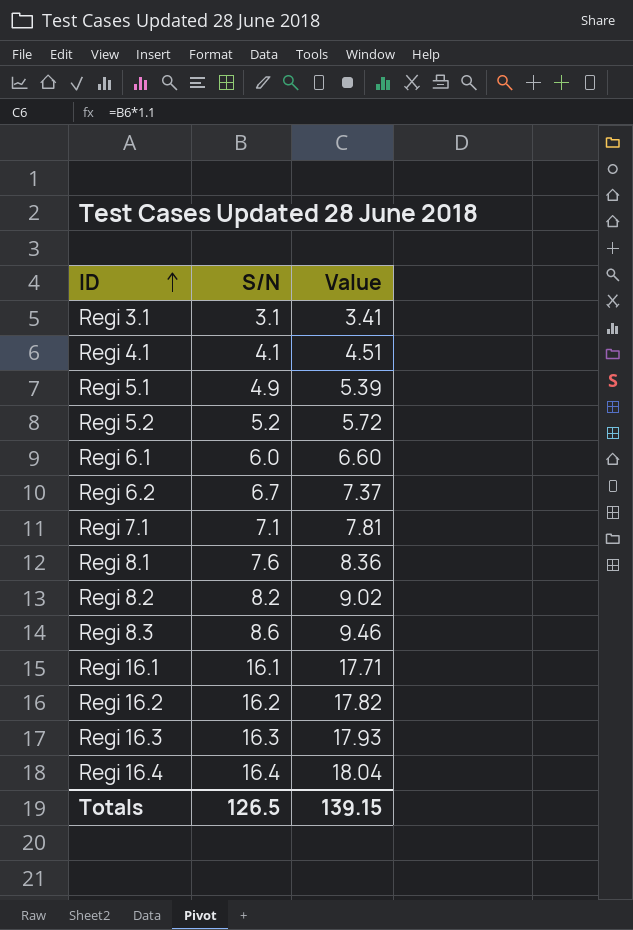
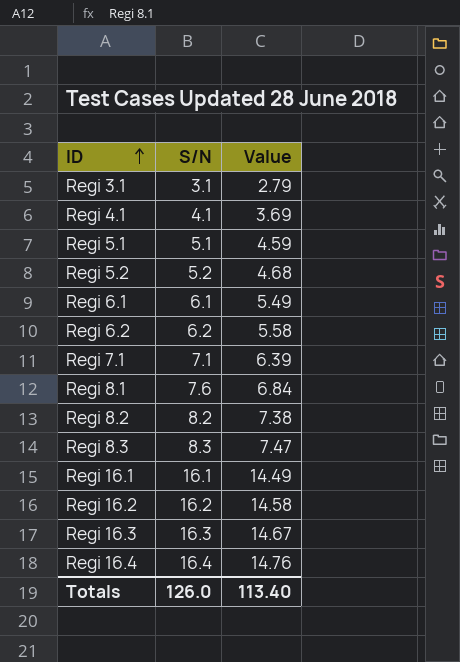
column Value | formula: [S/N] * 1.1 -> [S/N] * 0.9
Regi 5.1 | S/N: 4.9 -> 5.1
Regi 6.1 | S/N: 6.0 -> 6.1
Regi 6.2 | S/N: 6.7 -> 6.2
Regi 8.3 | S/N: 8.6 -> 8.3
Totals | S/N: 126.5 -> 126.0
Totals | Value: 139.15 -> 113.40

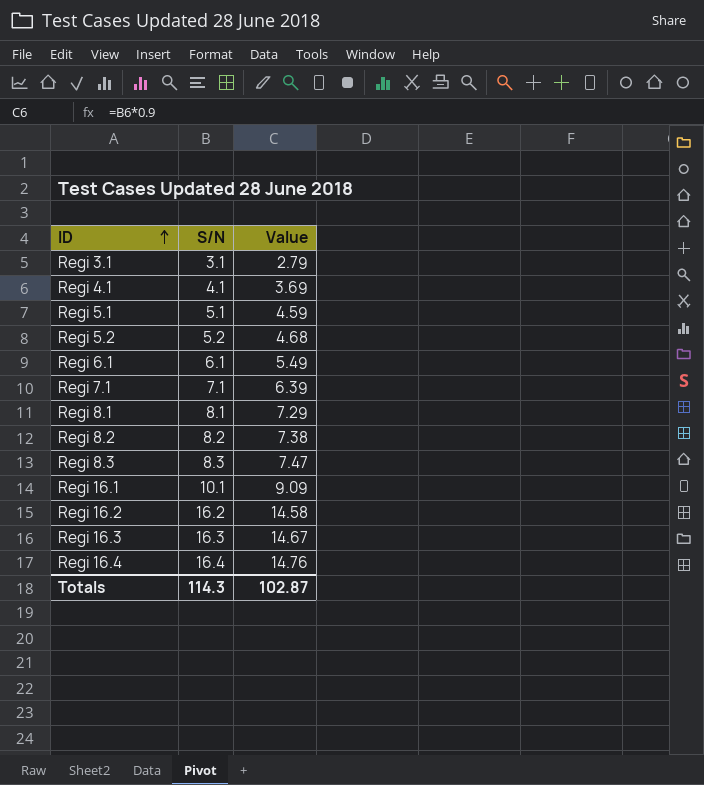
row Regi 6.2: 6.2 | 5.58 -> none
Regi 8.1 | S/N: 7.6 -> 8.1
Regi 8.1 | Value: 6.84 -> 7.29
Regi 16.1 | S/N: 16.1 -> 10.1
Regi 16.1 | Value: 14.49 -> 9.09
Totals | S/N: 126.0 -> 114.3
Totals | Value: 113.40 -> 102.87

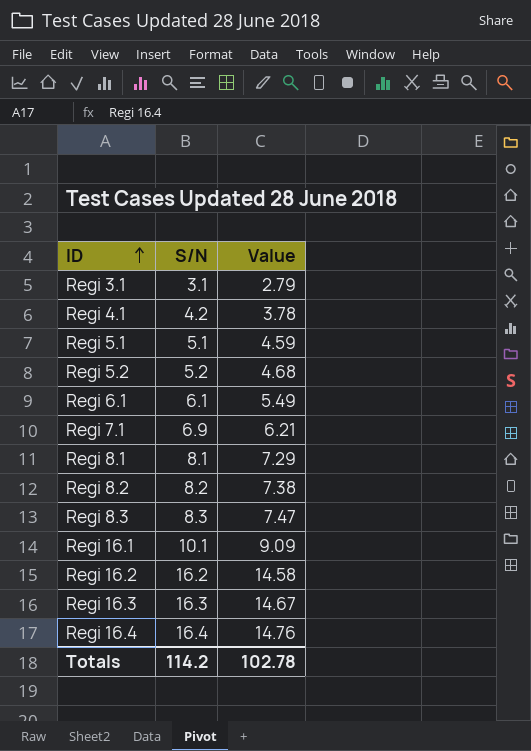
Regi 4.1 | S/N: 4.1 -> 4.2
Regi 4.1 | Value: 3.69 -> 3.78
Regi 7.1 | S/N: 7.1 -> 6.9
Regi 7.1 | Value: 6.39 -> 6.21
Totals | S/N: 114.3 -> 114.2
Totals | Value: 102.87 -> 102.78

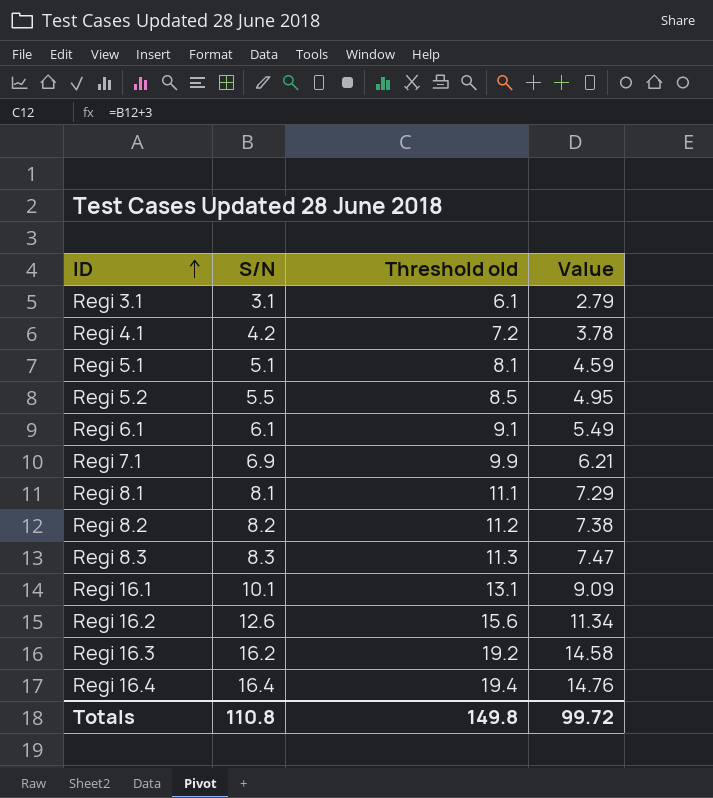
column Threshold old | formula: none -> [S/N] + 3
Regi 5.2 | S/N: 5.2 -> 5.5
Regi 5.2 | Value: 4.68 -> 4.95
Regi 16.2 | S/N: 16.2 -> 12.6
Regi 16.2 | Value: 14.58 -> 11.34
Regi 16.3 | S/N: 16.3 -> 16.2
Regi 16.3 | Value: 14.67 -> 14.58
Totals | S/N: 114.2 -> 110.8
Totals | Value: 102.78 -> 99.72

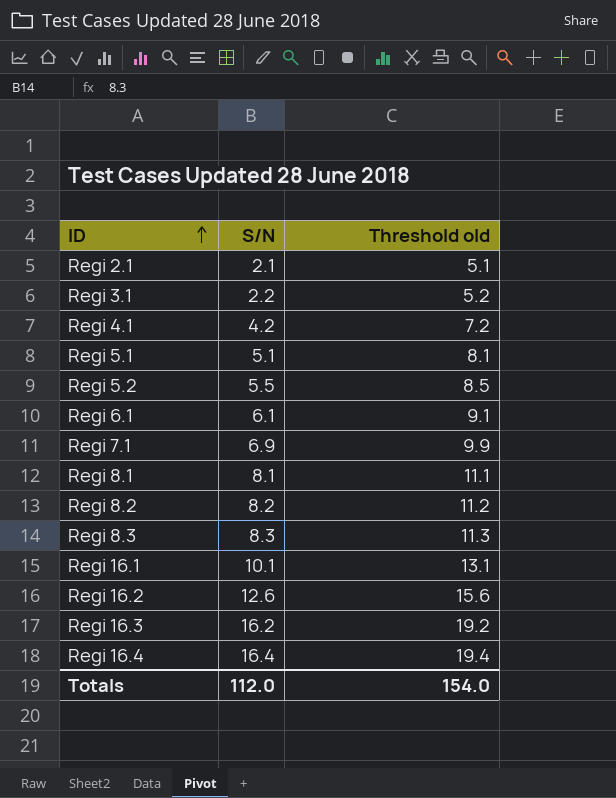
column Value | formula: [S/N] * 0.9 -> none
row Regi 2.1: none -> 2.1 | 5.1
Regi 3.1 | S/N: 3.1 -> 2.2
Regi 3.1 | Threshold old: 6.1 -> 5.2
Totals | S/N: 110.8 -> 112.0
Totals | Threshold old: 149.8 -> 154.0

